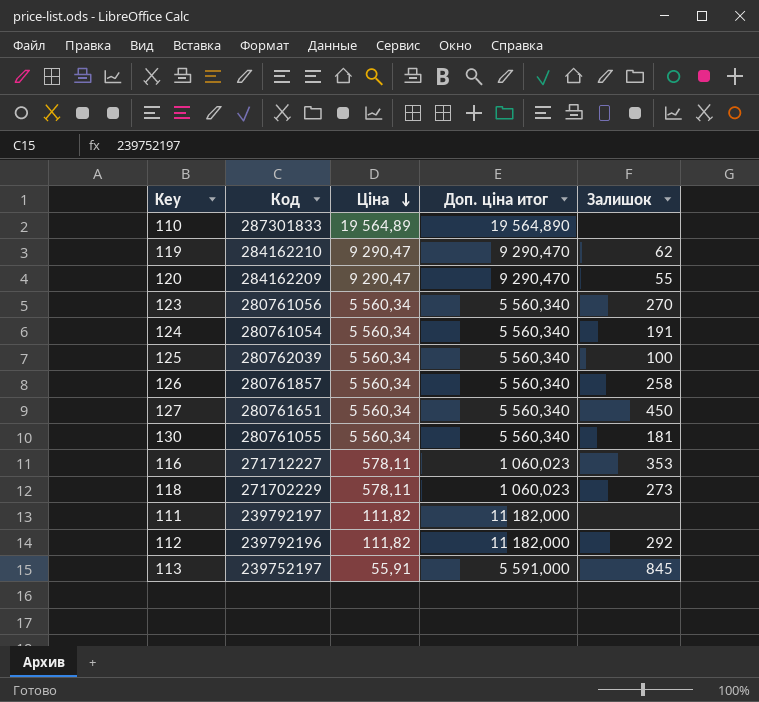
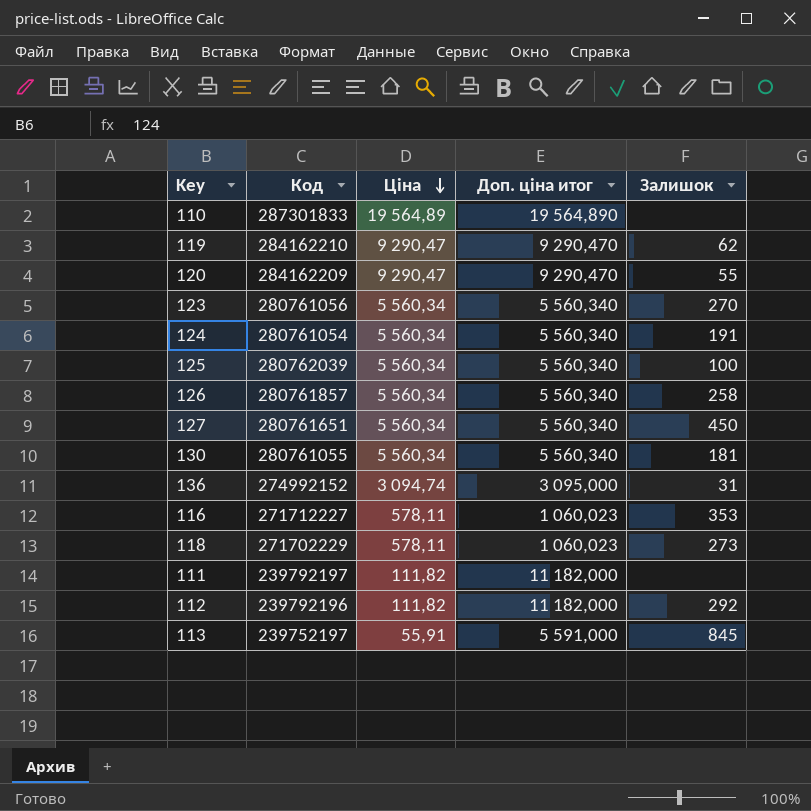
row 136: none -> 274992152 | 3 094,74 | 3 095,000 | 31

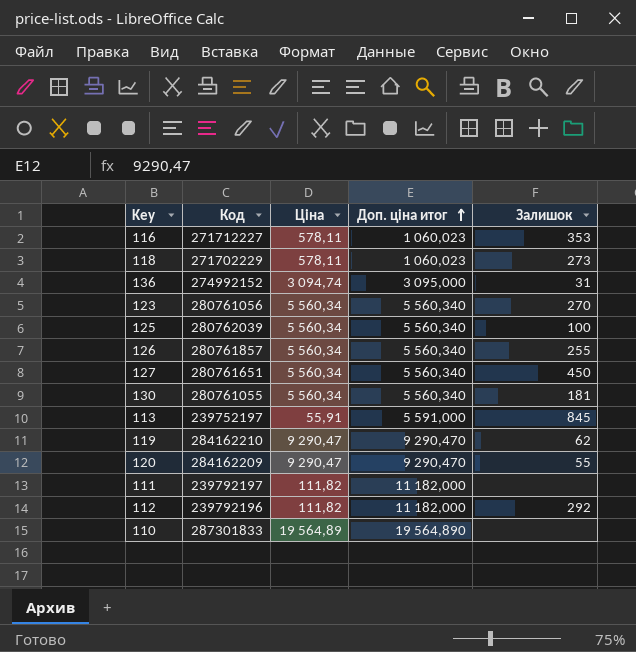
row order: Ціна descending -> Доп. ціна итог ascending
row 124: 280761054 | 5 560,34 | 5 560,340 | 191 -> none
126 | Залишок: 258 -> 255

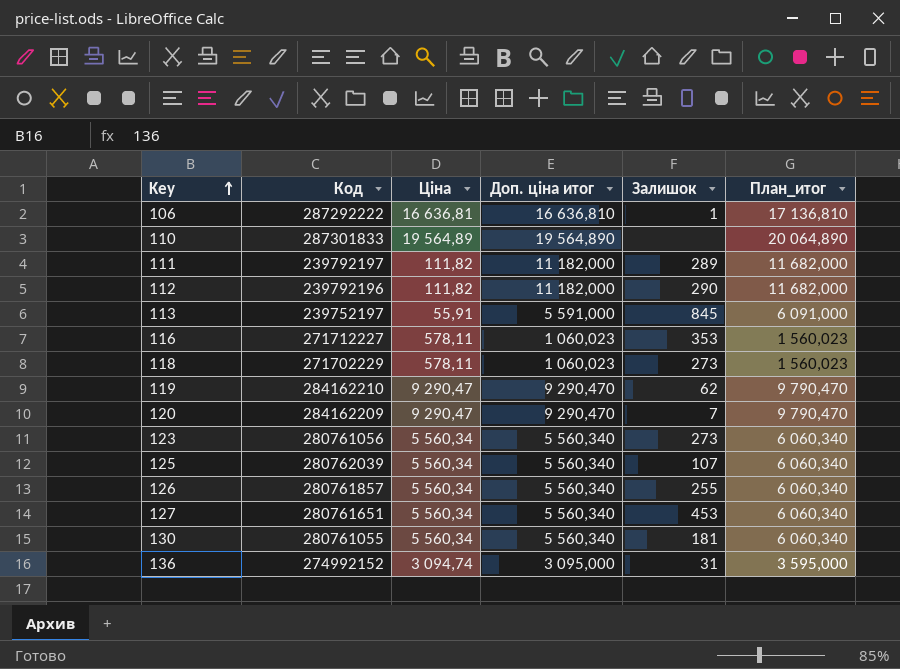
row order: Доп. ціна итог ascending -> Key ascending
column План_итог | formula: none -> [Доп. ціна итог] + 500
row 106: none -> 287292222 | 16 636,81 | 16 636,810 | 1 | 17 136,810
111 | Залишок: none -> 289
112 | Залишок: 292 -> 290
120 | Залишок: 55 -> 7
123 | Залишок: 270 -> 273
125 | Залишок: 100 -> 107
127 | Залишок: 450 -> 453

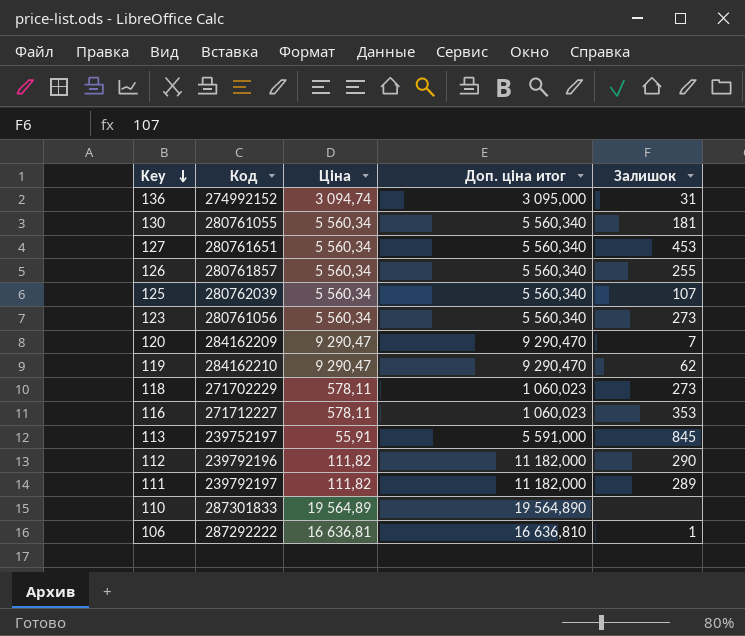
row order: Key ascending -> Key descending
column План_итог | formula: [Доп. ціна итог] + 500 -> none

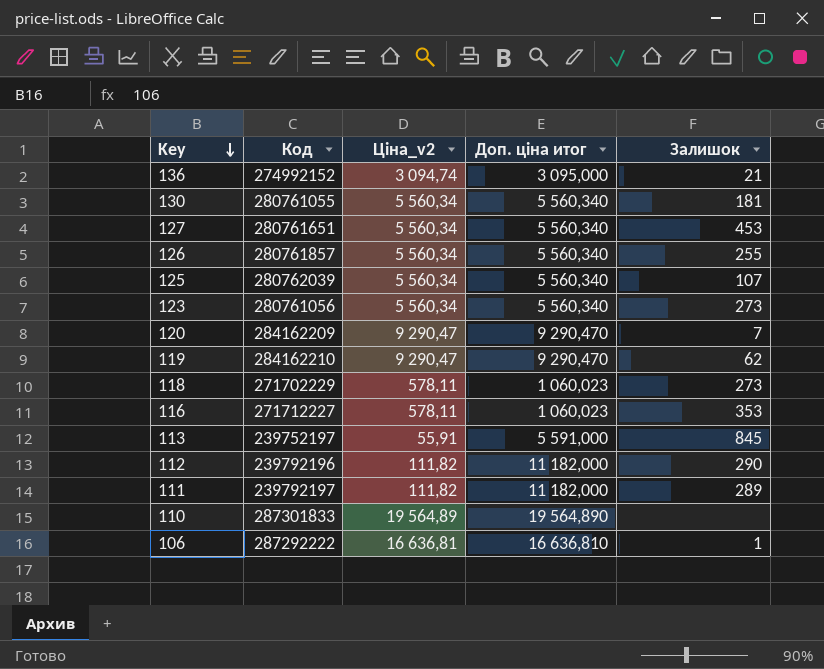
column name: Ціна -> Ціна_v2
136 | Залишок: 31 -> 21

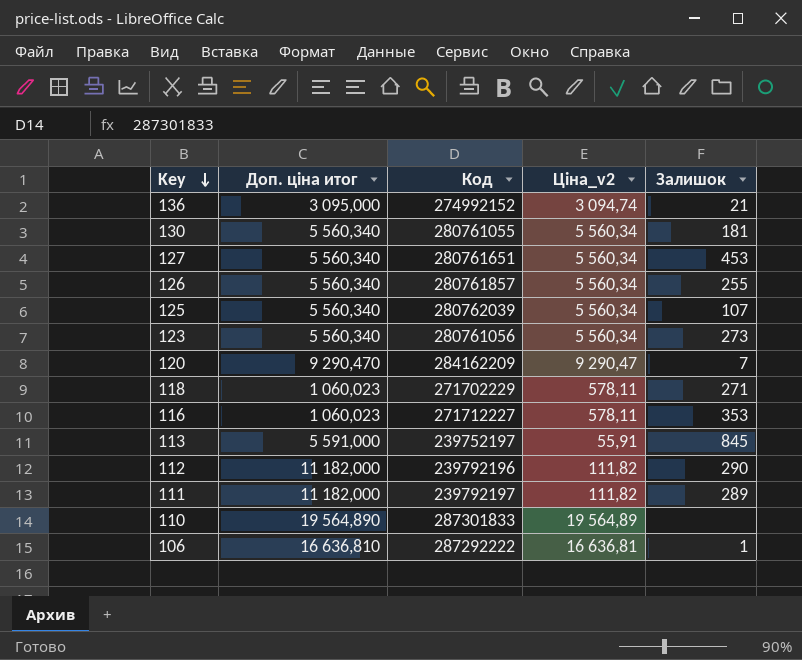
column Доп. ціна итог | position: 4 -> 2
row 119: 284162210 | 9 290,47 | 9 290,470 | 62 -> none
118 | Залишок: 273 -> 271

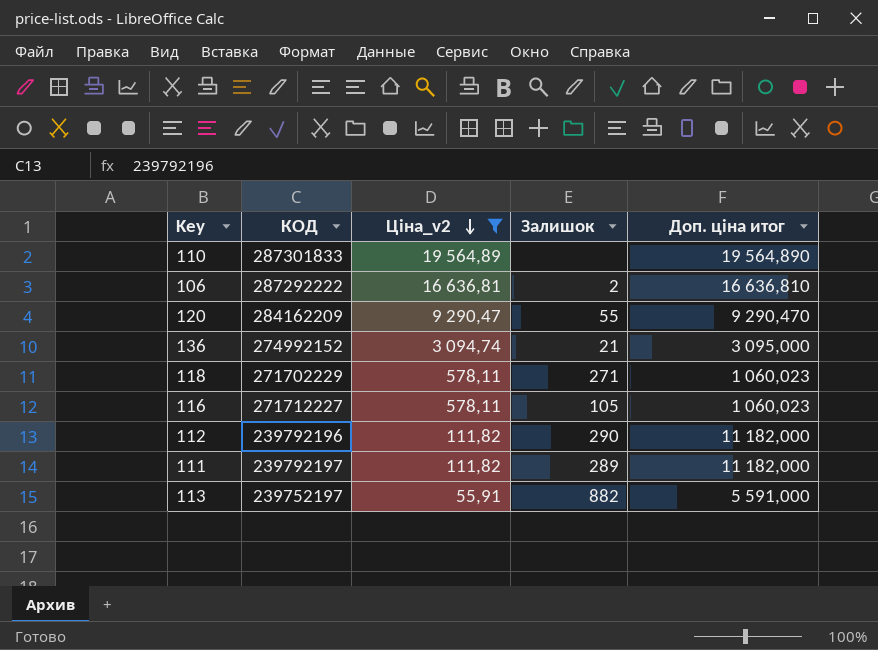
filter: none -> Ціна_v2 != 5 560,34
row order: Key descending -> Ціна_v2 descending
column name: Код -> КОД
column Доп. ціна итог | position: 2 -> 5
106 | Залишок: 1 -> 2
120 | Залишок: 7 -> 55
116 | Залишок: 353 -> 105
113 | Залишок: 845 -> 882

